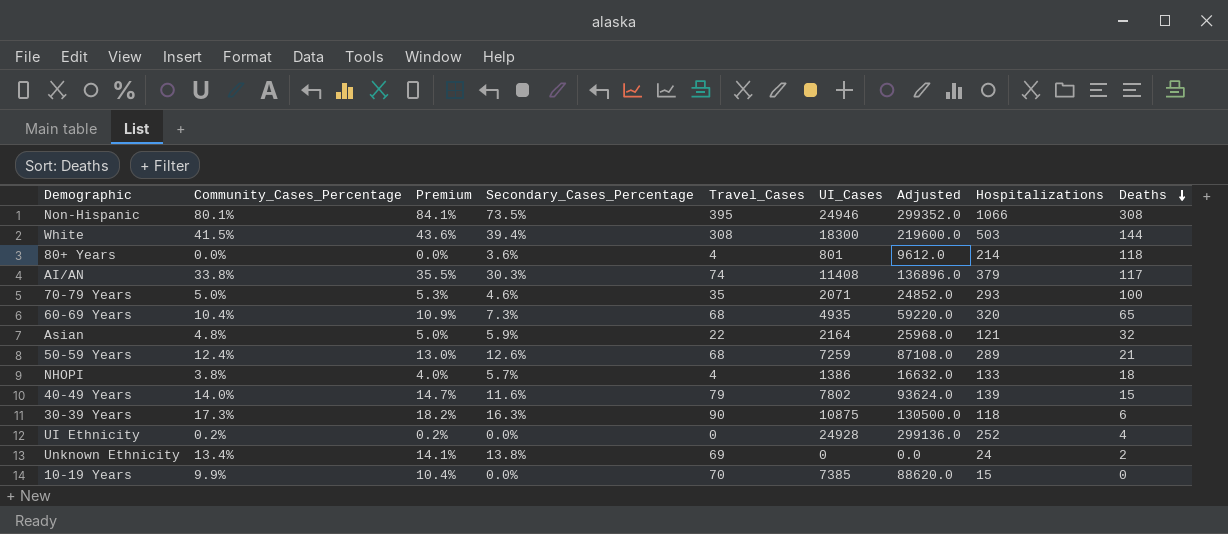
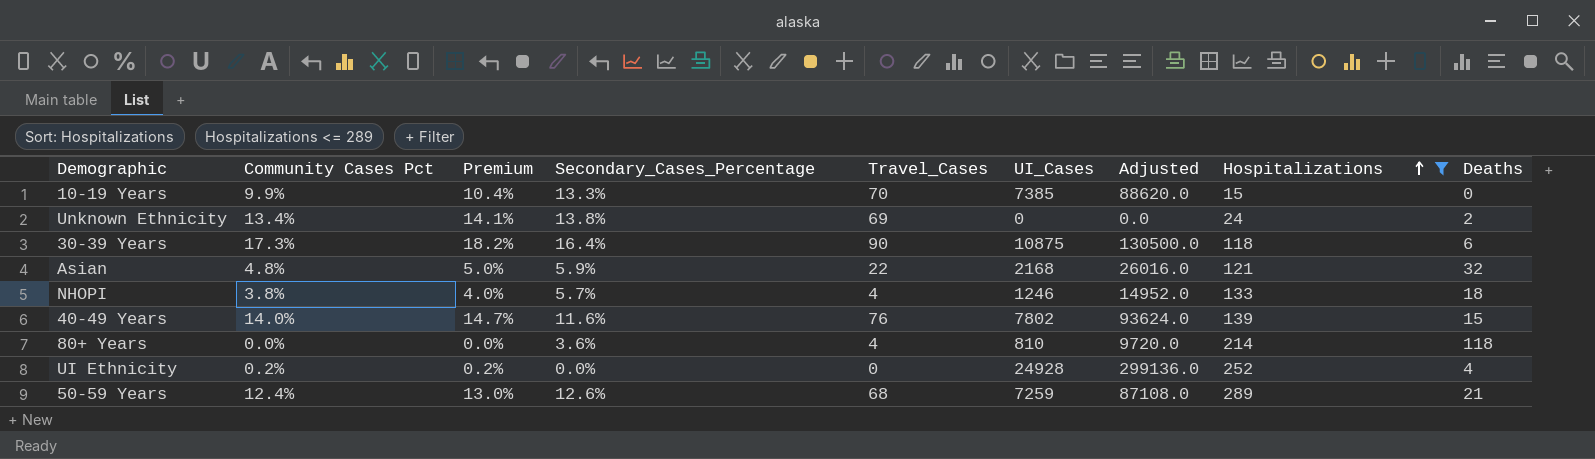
filter: none -> Hospitalizations <= 289
row order: Deaths descending -> Hospitalizations ascending
column name: Community_Cases_Percentage -> Community Cases Pct
10-19 Years | Secondary_Cases_Percentage: 0.0% -> 13.3%
30-39 Years | Secondary_Cases_Percentage: 16.3% -> 16.4%
Asian | UI_Cases: 2164 -> 2168
Asian | Adjusted: 25968.0 -> 26016.0
NHOPI | UI_Cases: 1386 -> 1246
NHOPI | Adjusted: 16632.0 -> 14952.0
40-49 Years | Travel_Cases: 79 -> 76
80+ Years | UI_Cases: 801 -> 810
80+ Years | Adjusted: 9612.0 -> 9720.0

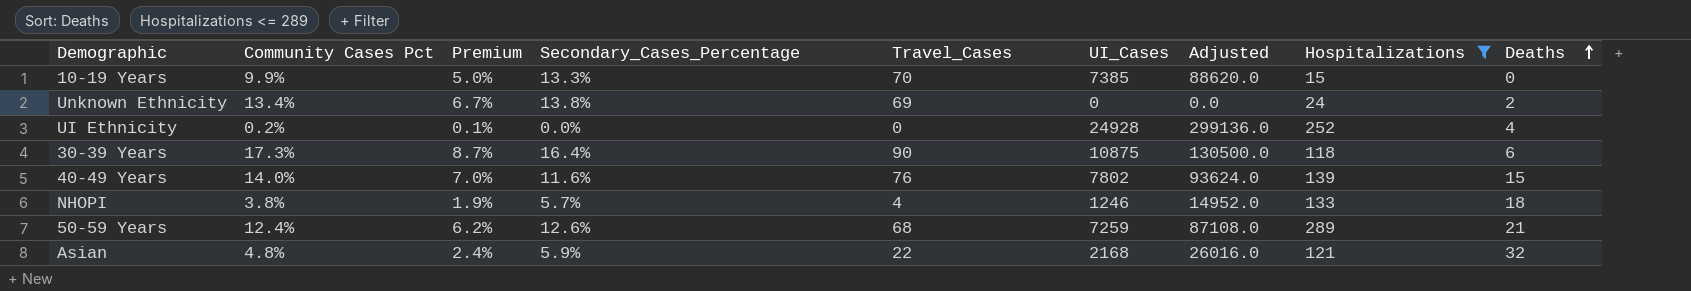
row order: Hospitalizations ascending -> Deaths ascending
column Premium | formula: [Community Cases Pct] * 1.05 -> [Community Cases Pct] * 0.5
row 80+ Years: 0.0% | 0.0% | 3.6% | 4 | 810 | 9720.0 | 214 | 118 -> none

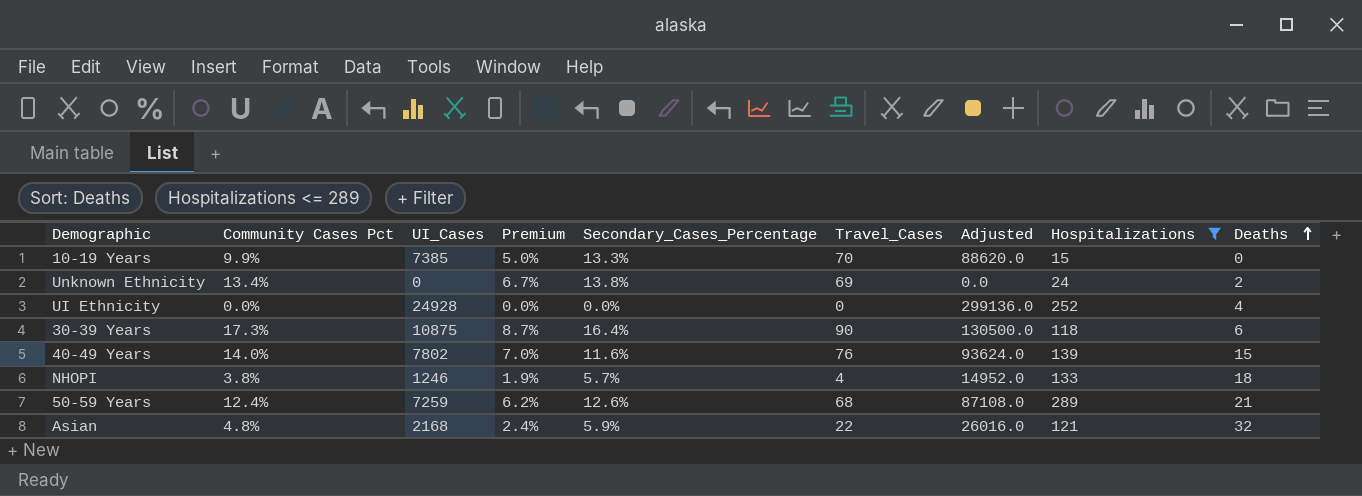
column UI_Cases | position: 6 -> 3
UI Ethnicity | Community Cases Pct: 0.2% -> 0.0%
UI Ethnicity | Premium: 0.1% -> 0.0%

